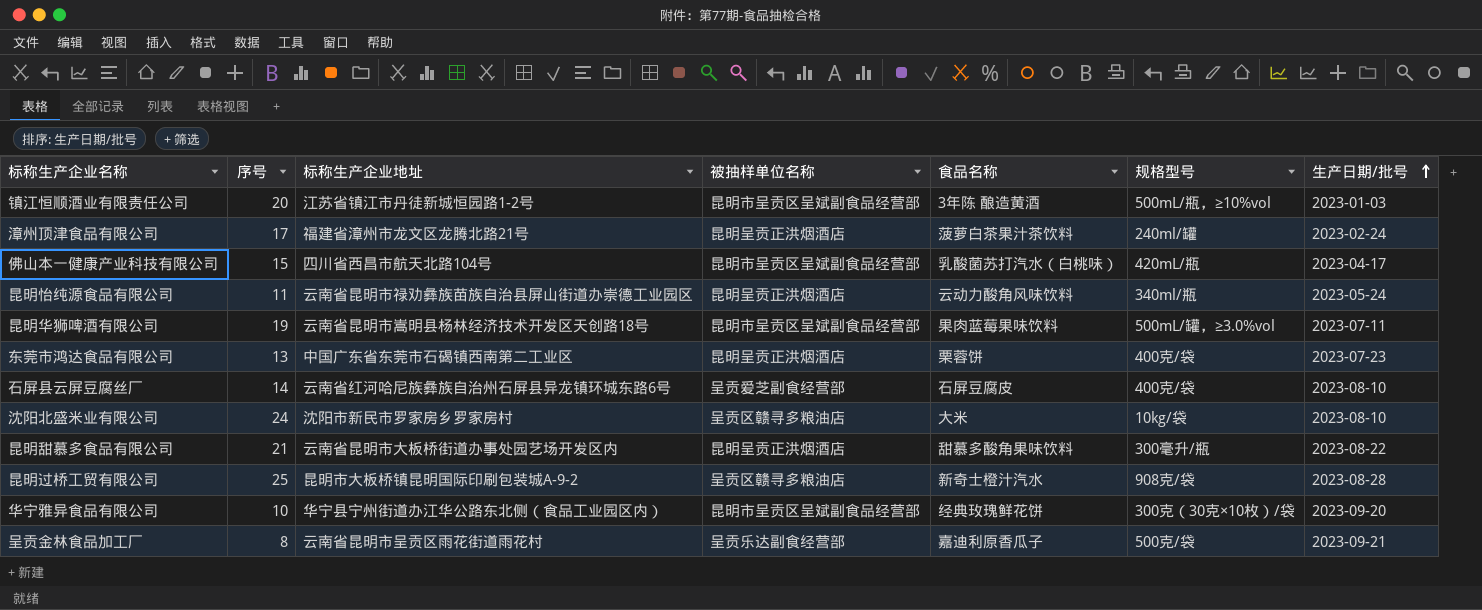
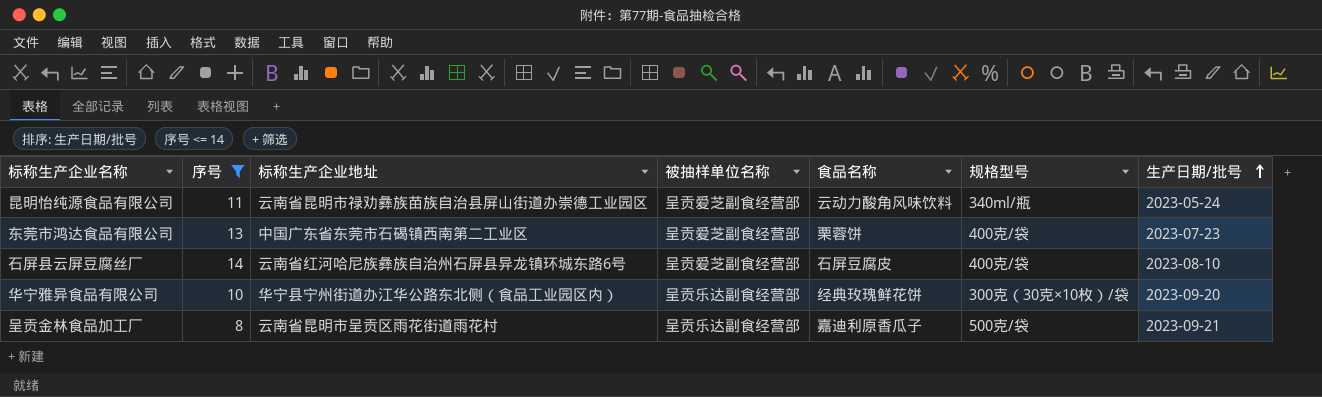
filter: none -> 序号 <= 14
昆明怡纯源食品有限公司 | 被抽样单位名称: 昆明呈贡正洪烟酒店 -> 呈贡爱芝副食经营部
东莞市鸿达食品有限公司 | 被抽样单位名称: 昆明呈贡正洪烟酒店 -> 呈贡爱芝副食经营部
华宁雅异食品有限公司 | 被抽样单位名称: 昆明市呈贡区呈斌副食品经营部 -> 呈贡乐达副食经营部

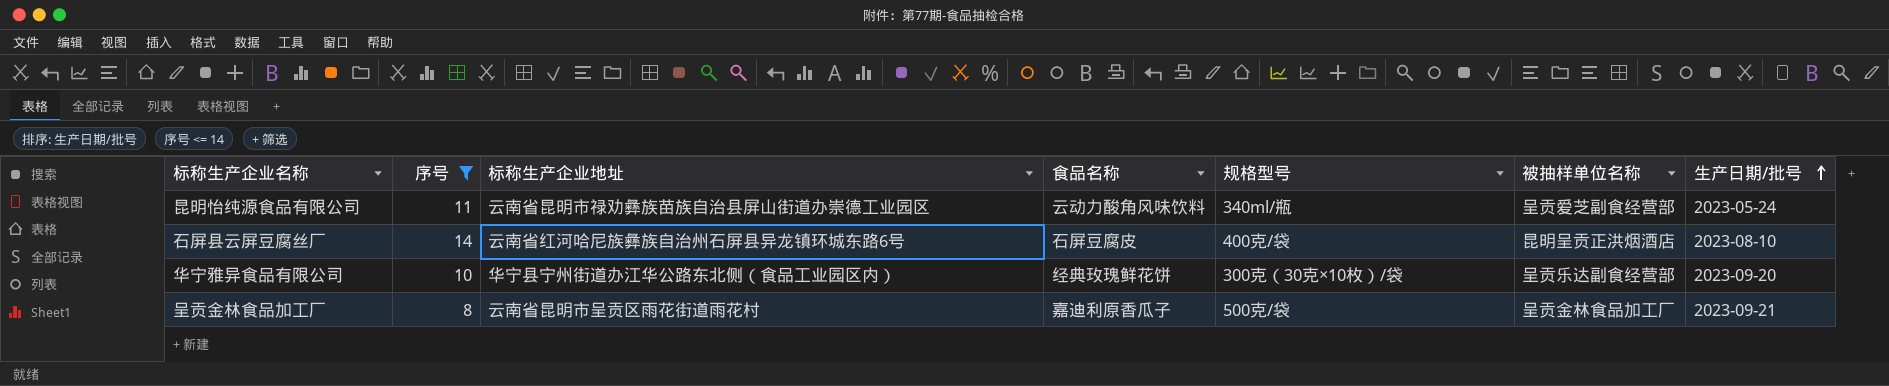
column 被抽样单位名称 | position: 4 -> 6
row 东莞市鸿达食品有限公司: 13 | 中国广东省东莞市石碣镇西南第二工业区 | 呈贡爱芝副食经营部 | 栗蓉饼 | 400克/袋 | 2023-07-23 -> none
石屏县云屏豆腐丝厂 | 被抽样单位名称: 呈贡爱芝副食经营部 -> 昆明呈贡正洪烟酒店
呈贡金林食品加工厂 | 被抽样单位名称: 呈贡乐达副食经营部 -> 呈贡金林食品加工厂

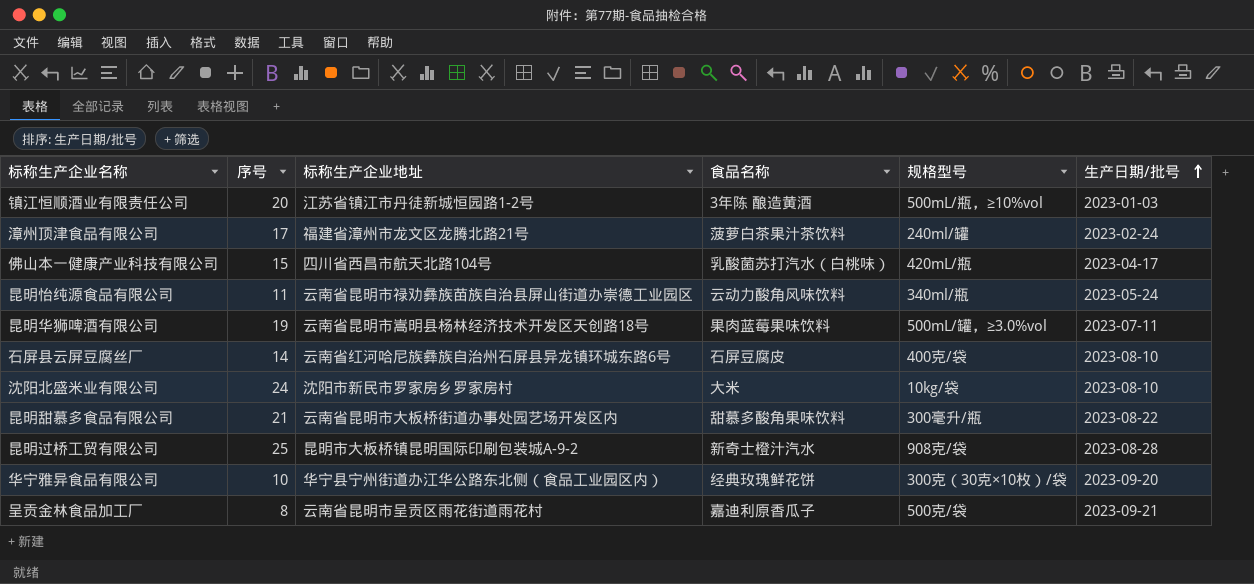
filter: 序号 <= 14 -> none
column 被抽样单位名称 | position: 6 -> none

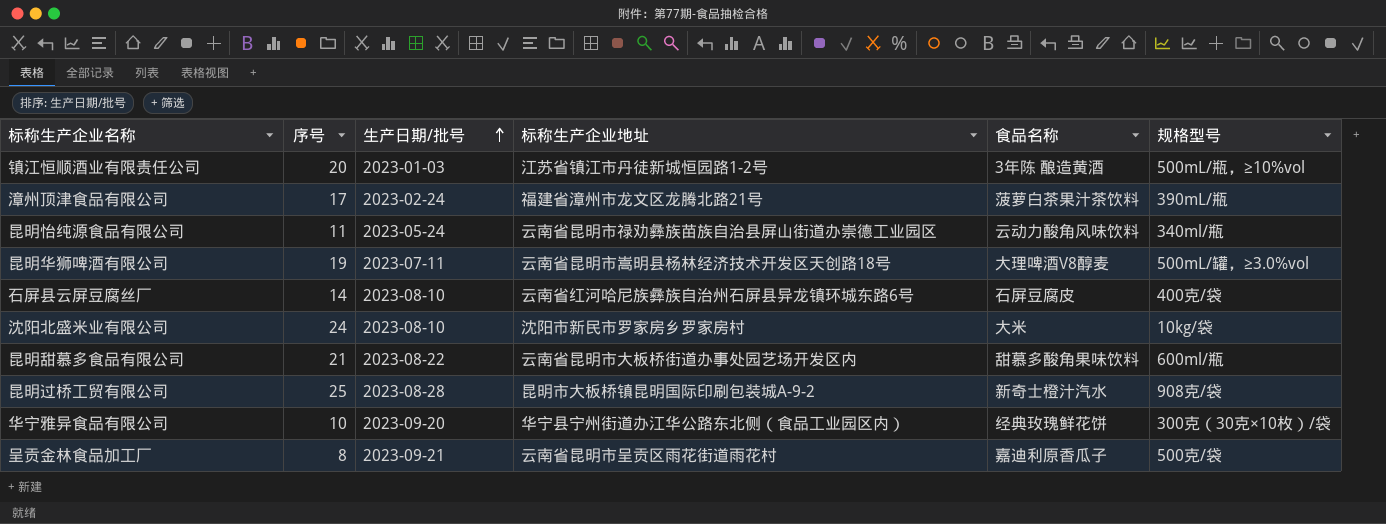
column 生产日期/批号 | position: 6 -> 3
row 佛山本一健康产业科技有限公司: 15 | 四川省西昌市航天北路104号 | 乳酸菌苏打汽水（白桃味） | 420mL/瓶 | 2023-04-17 -> none
漳州顶津食品有限公司 | 规格型号: 240ml/罐 -> 390mL/瓶
昆明华狮啤酒有限公司 | 食品名称: 果肉蓝莓果味饮料 -> 大理啤酒V8醇麦
昆明甜慕多食品有限公司 | 规格型号: 300毫升/瓶 -> 600ml/瓶

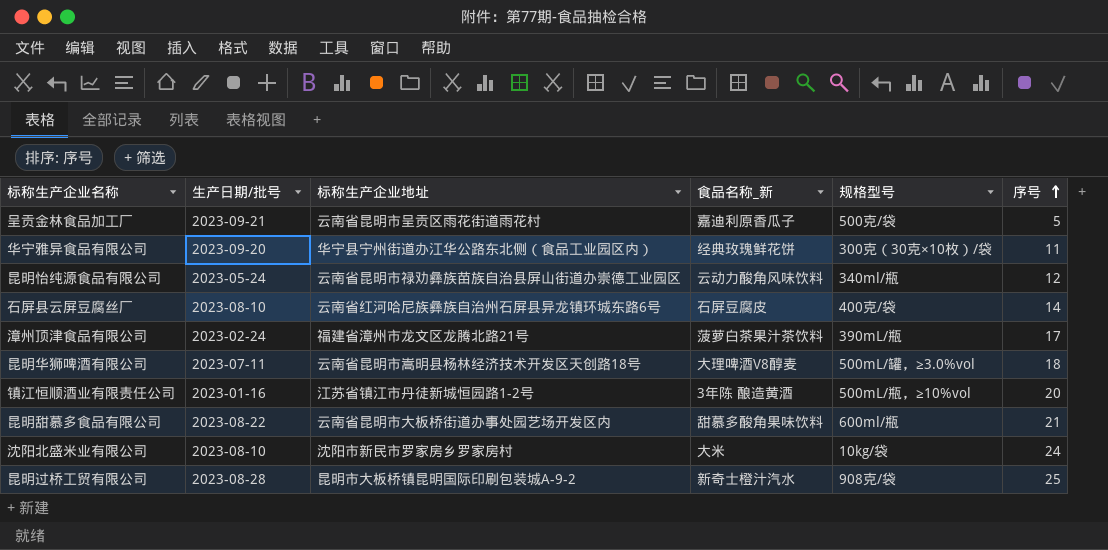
row order: 生产日期/批号 ascending -> 序号 ascending
column name: 食品名称 -> 食品名称_新
column 序号 | position: 2 -> 6
呈贡金林食品加工厂 | 序号: 8 -> 5
华宁雅异食品有限公司 | 序号: 10 -> 11
昆明怡纯源食品有限公司 | 序号: 11 -> 12
昆明华狮啤酒有限公司 | 序号: 19 -> 18
镇江恒顺酒业有限责任公司 | 生产日期/批号: 2023-01-03 -> 2023-01-16

